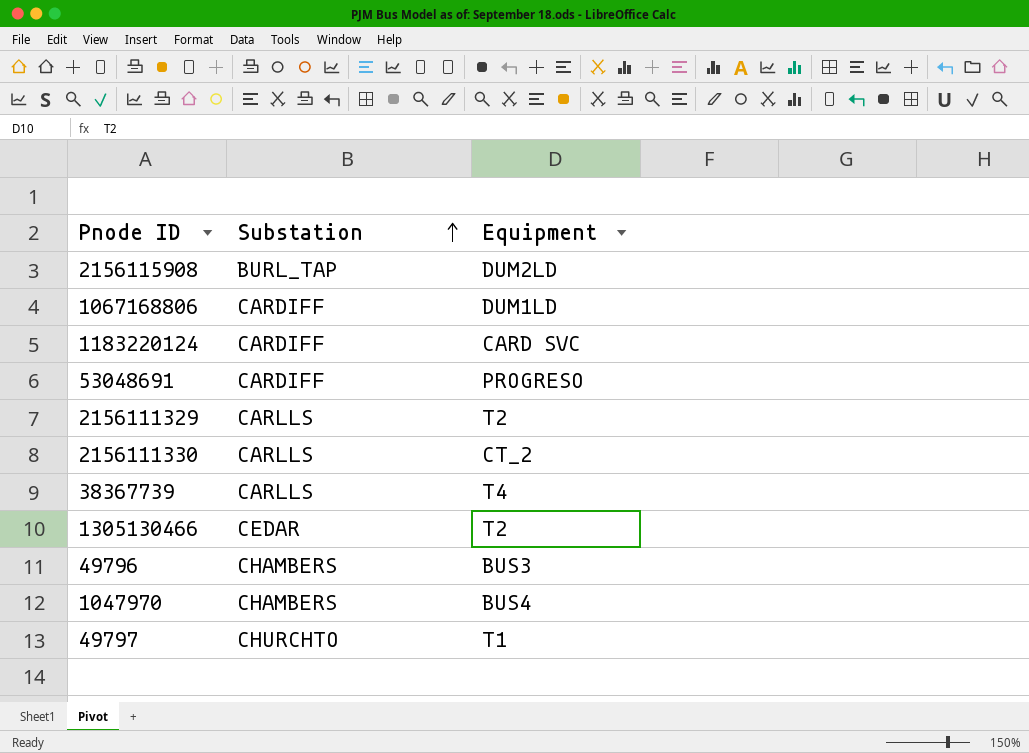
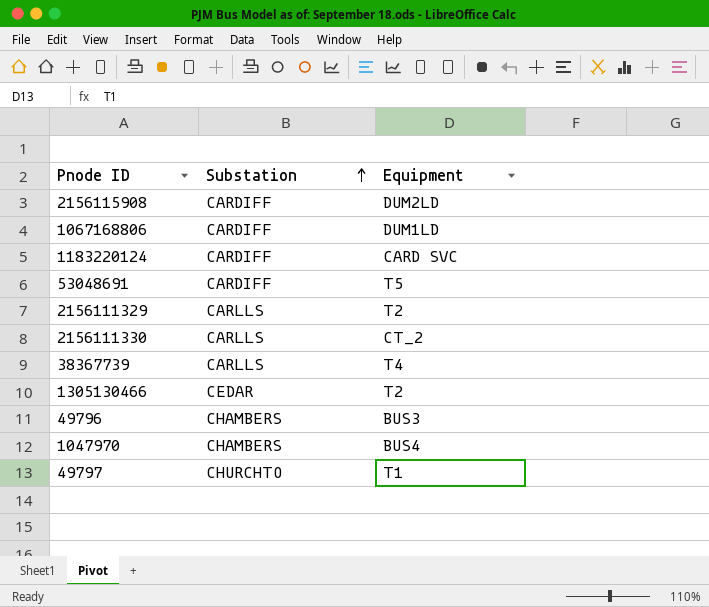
2156115908 | Substation: BURL_TAP -> CARDIFF
53048691 | Equipment: PROGRESO -> T5

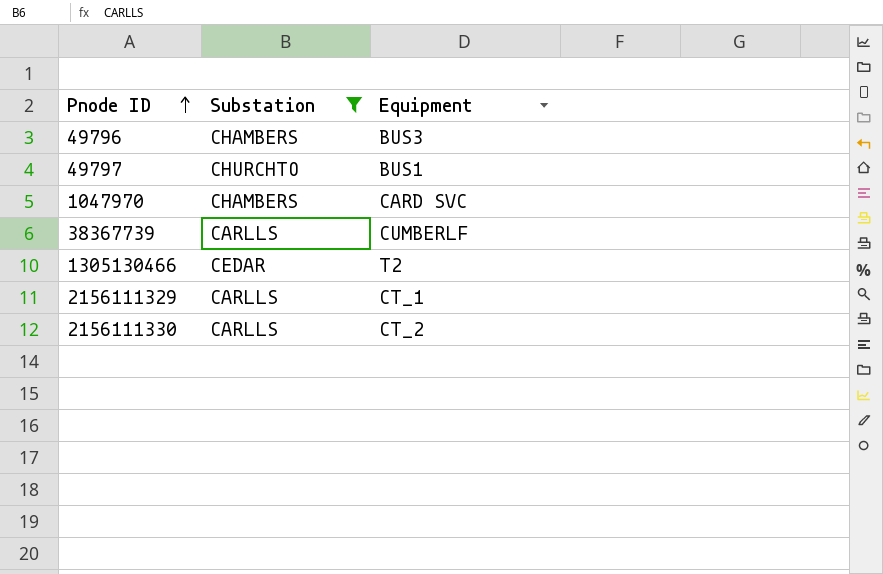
filter: none -> Substation != CARDIFF
row order: Substation ascending -> Pnode ID ascending
49797 | Equipment: T1 -> BUS1
1047970 | Equipment: BUS4 -> CARD SVC
38367739 | Equipment: T4 -> CUMBERLF
2156111329 | Equipment: T2 -> CT_1

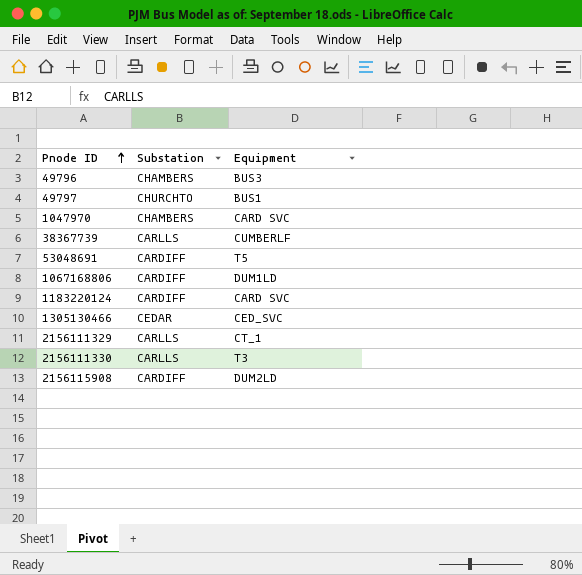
filter: Substation != CARDIFF -> none
1305130466 | Equipment: T2 -> CED_SVC
2156111330 | Equipment: CT_2 -> T3

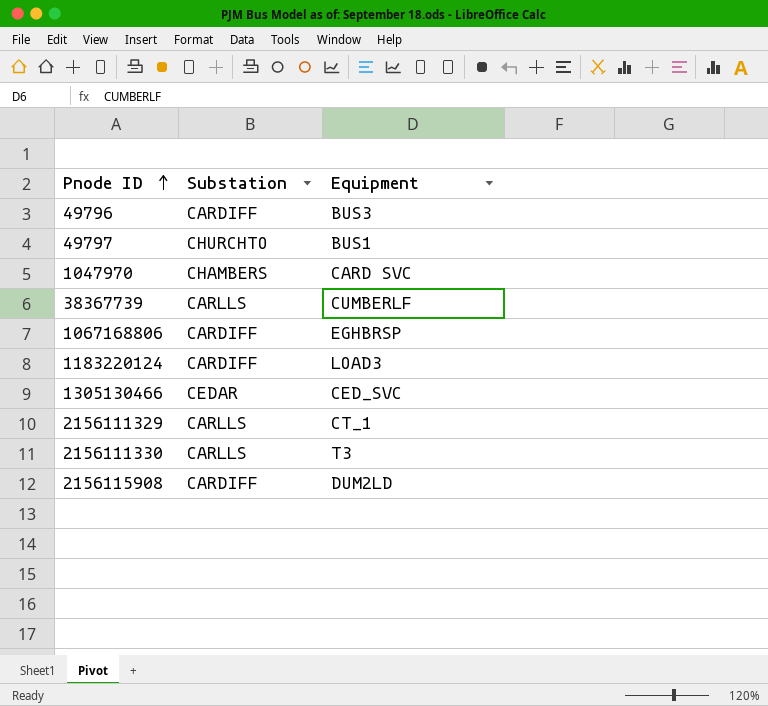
row 53048691: CARDIFF | T5 -> none
49796 | Substation: CHAMBERS -> CARDIFF
1067168806 | Equipment: DUM1LD -> EGHBRSP
1183220124 | Equipment: CARD SVC -> LOAD3

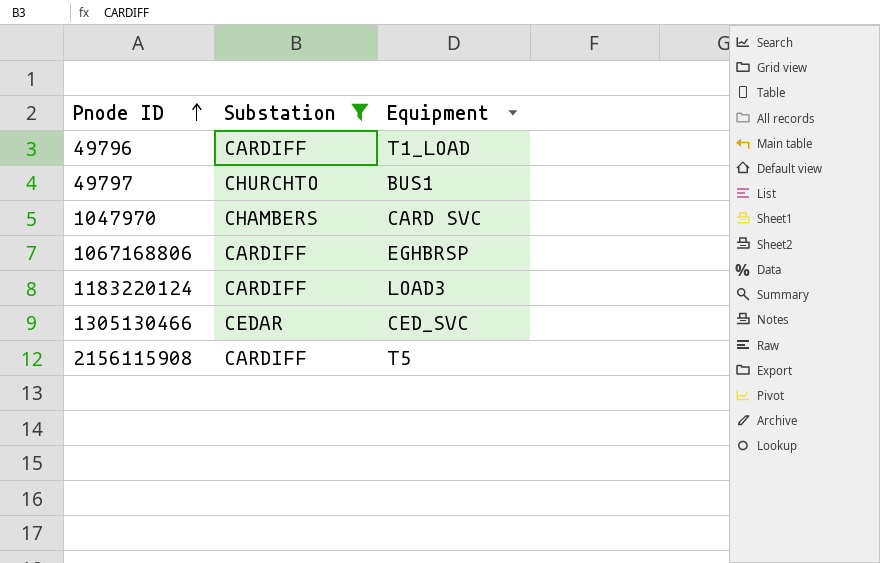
filter: none -> Substation != CARLLS
49796 | Equipment: BUS3 -> T1_LOAD
2156115908 | Equipment: DUM2LD -> T5

